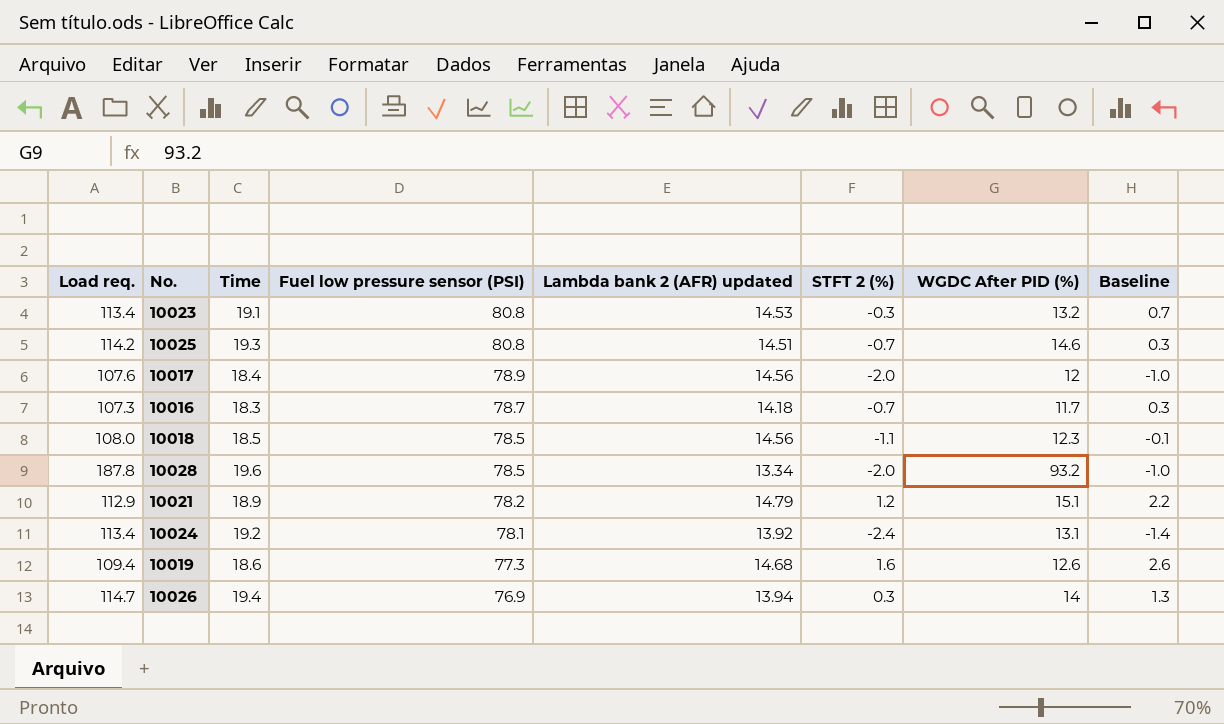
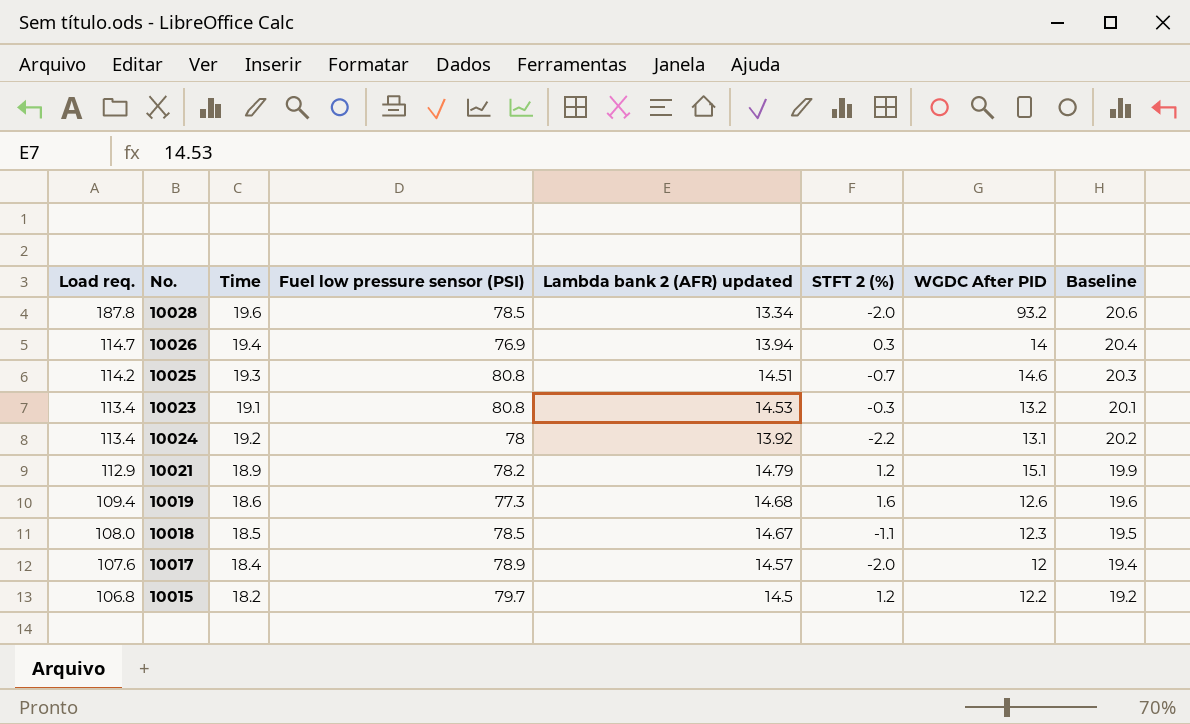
row order: Fuel low pressure sensor (PSI) descending -> Load req. descending
column name: WGDC After PID (%) -> WGDC After PID
column Baseline | formula: [STFT 2 (%)] + 1 -> [Time] + 1
row 10016: 107.3 | 18.3 | 78.7 | 14.18 | -0.7 | 11.7 | 0.3 -> none
10024 | Fuel low pressure sensor (PSI): 78.1 -> 78
10024 | STFT 2 (%): -2.4 -> -2.2
10018 | Lambda bank 2 (AFR) updated: 14.56 -> 14.67
10017 | Lambda bank 2 (AFR) updated: 14.56 -> 14.57
row 10015: none -> 106.8 | 18.2 | 79.7 | 14.5 | 1.2 | 12.2 | 19.2

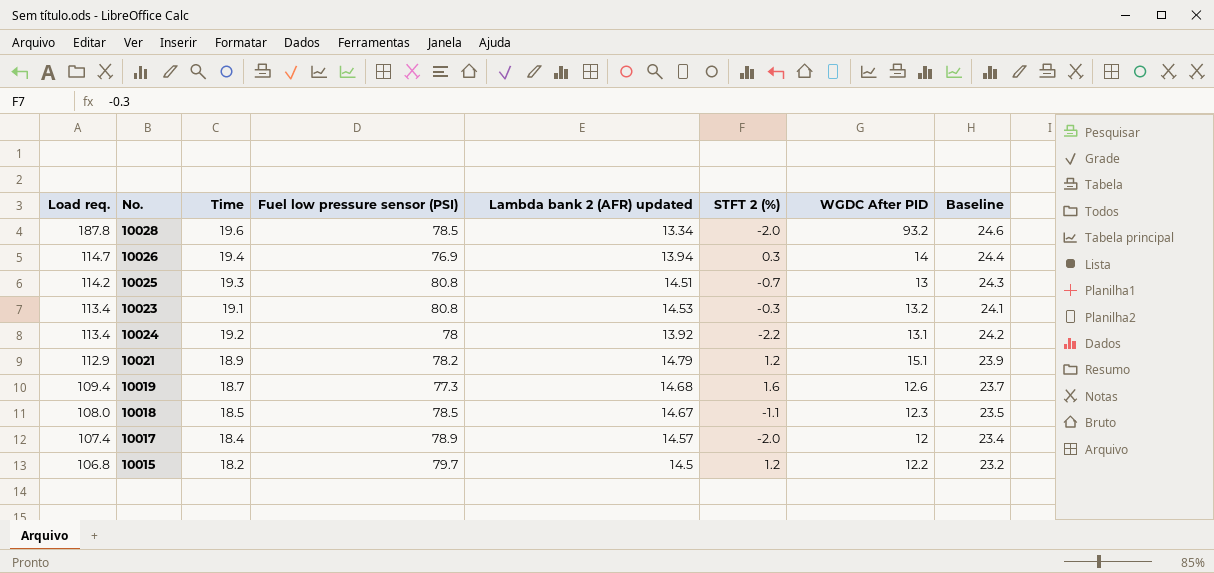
column Baseline | formula: [Time] + 1 -> [Time] + 5
10025 | WGDC After PID: 14.6 -> 13
10019 | Time: 18.6 -> 18.7
10017 | Load req.: 107.6 -> 107.4

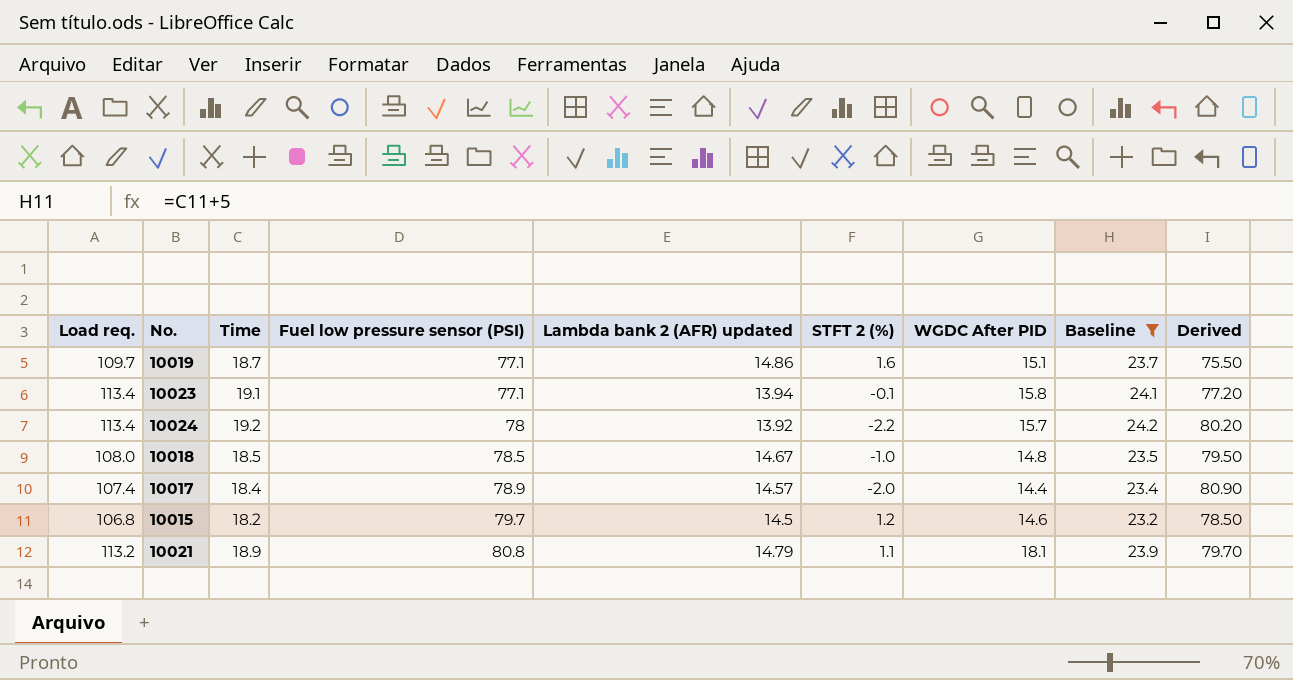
filter: none -> Baseline <= 24.2
row order: Load req. descending -> Fuel low pressure sensor (PSI) ascending
column Derived | formula: none -> [Fuel low pressure sensor (PSI)] - [STFT 2 (%)]
10019 | Load req.: 109.4 -> 109.7
10019 | Fuel low pressure sensor (PSI): 77.3 -> 77.1
10019 | Lambda bank 2 (AFR) updated: 14.68 -> 14.86
10019 | WGDC After PID: 12.6 -> 15.1
10023 | Fuel low pressure sensor (PSI): 80.8 -> 77.1
10023 | Lambda bank 2 (AFR) updated: 14.53 -> 13.94
10023 | STFT 2 (%): -0.3 -> -0.1
10023 | WGDC After PID: 13.2 -> 15.8
10024 | WGDC After PID: 13.1 -> 15.7
10018 | STFT 2 (%): -1.1 -> -1.0
10018 | WGDC After PID: 12.3 -> 14.8
10017 | WGDC After PID: 12 -> 14.4
10015 | WGDC After PID: 12.2 -> 14.6
10021 | Load req.: 112.9 -> 113.2
10021 | Fuel low pressure sensor (PSI): 78.2 -> 80.8
10021 | STFT 2 (%): 1.2 -> 1.1
10021 | WGDC After PID: 15.1 -> 18.1

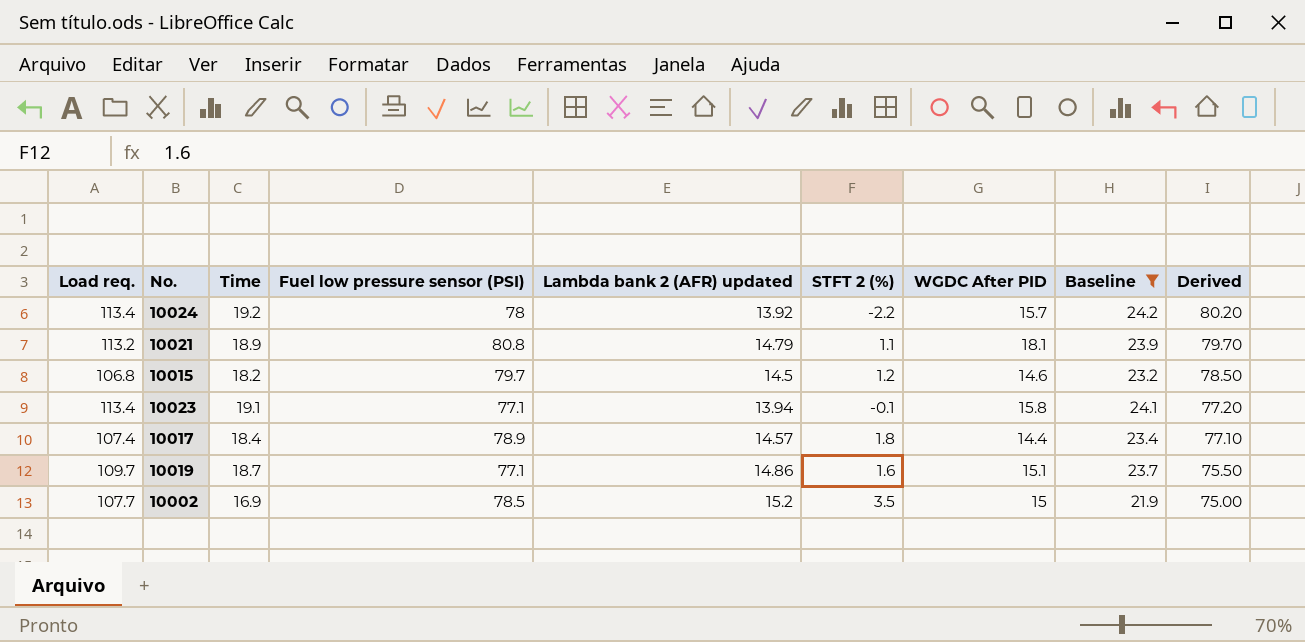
row order: Fuel low pressure sensor (PSI) ascending -> Derived descending
row 10018: 108.0 | 18.5 | 78.5 | 14.67 | -1.0 | 14.8 | 23.5 | 79.50 -> none
10017 | STFT 2 (%): -2.0 -> 1.8
10017 | Derived: 80.90 -> 77.10
row 10002: none -> 107.7 | 16.9 | 78.5 | 15.2 | 3.5 | 15 | 21.9 | 75.00

